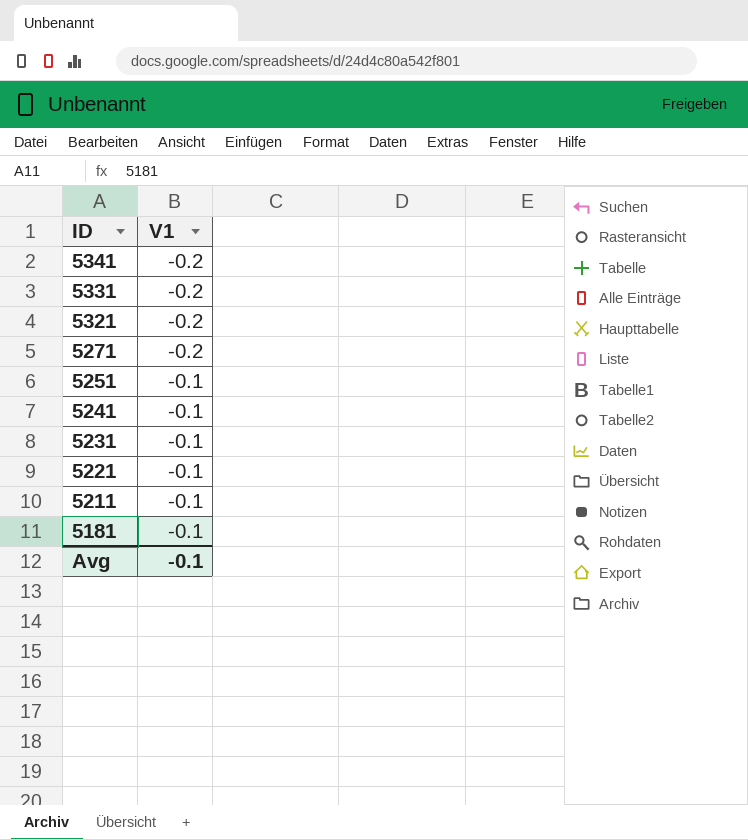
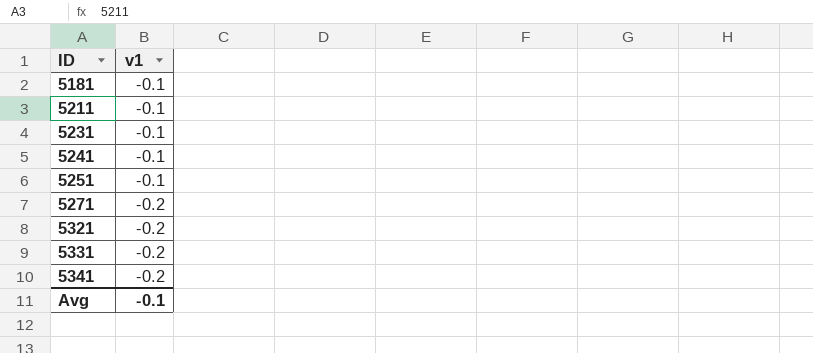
row order: ID descending -> ID ascending
column name: V1 -> v1
row 5221: -0.1 -> none

